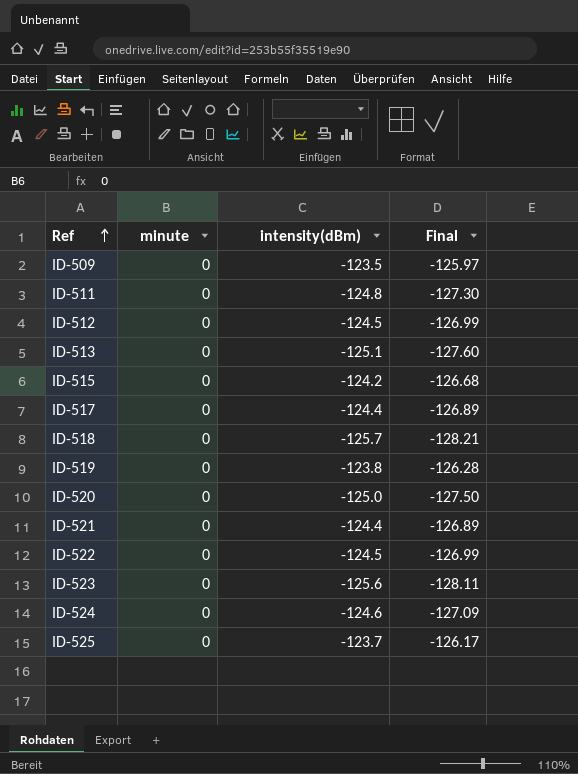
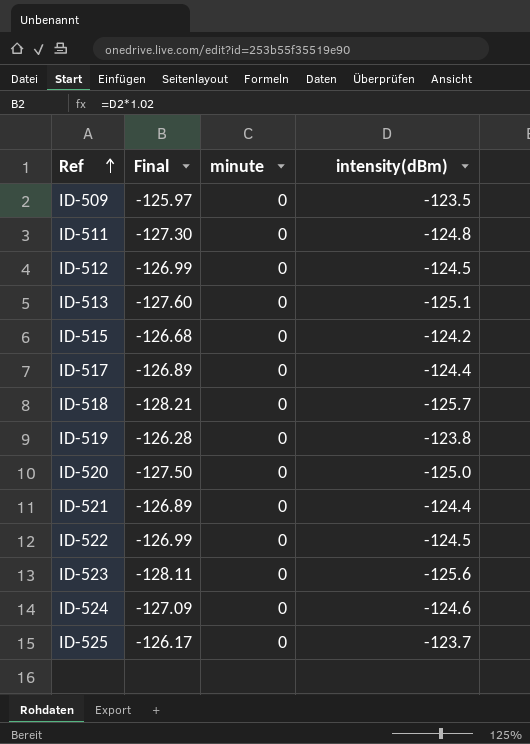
column Final | position: 4 -> 2

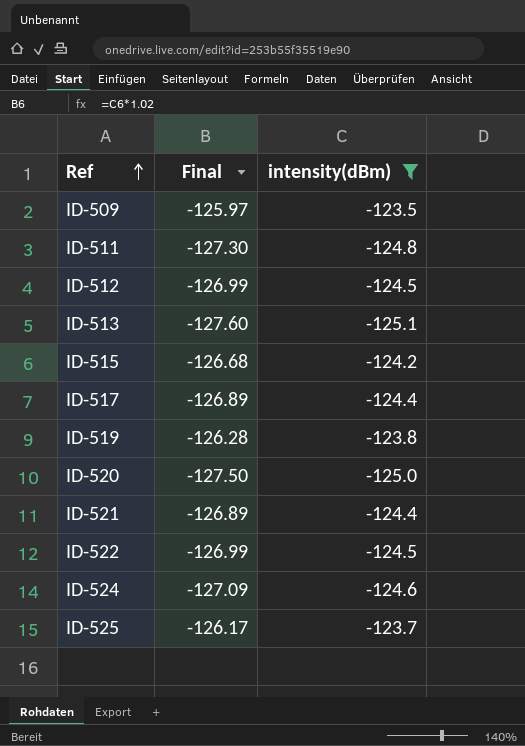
filter: none -> intensity(dBm) >= -125.1
column minute | position: 3 -> none

